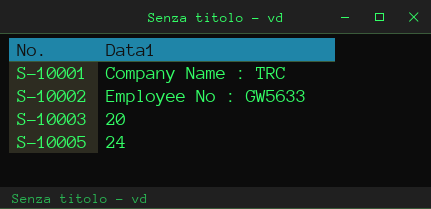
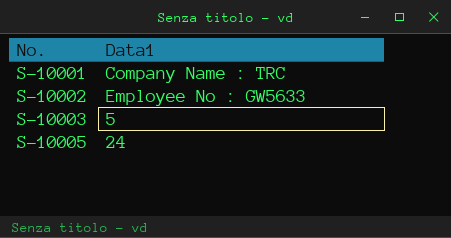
S-10003 | Data1: 20 -> 5

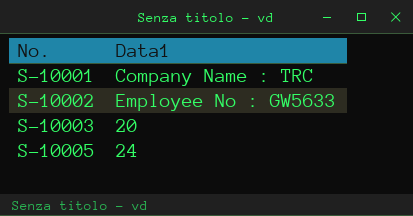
S-10003 | Data1: 5 -> 20

